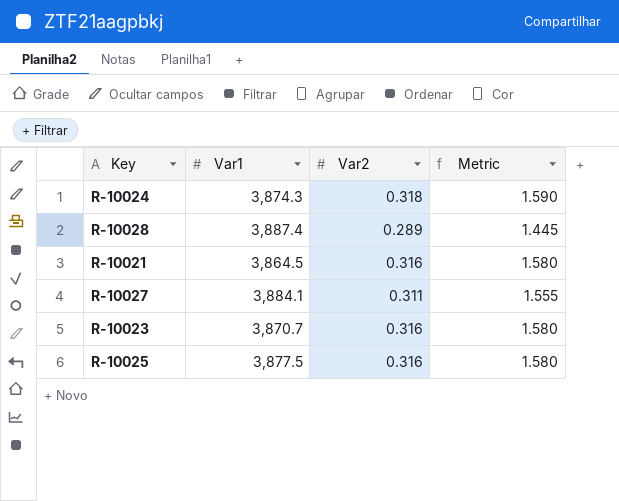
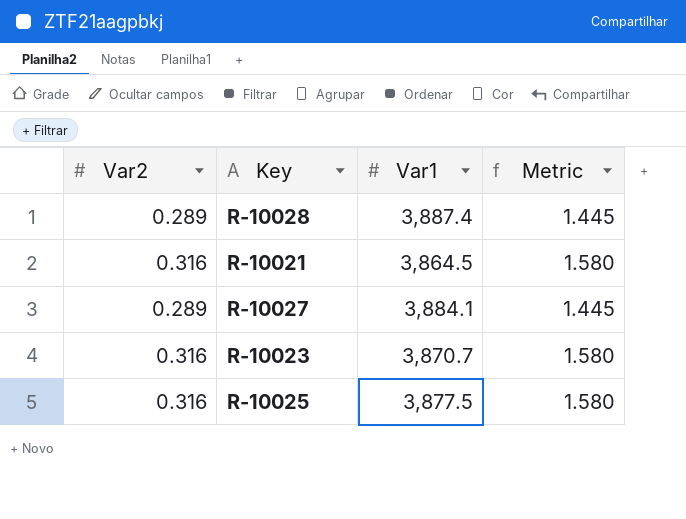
column Var2 | position: 3 -> 1
row R-10024: 3,874.3 | 0.318 | 1.590 -> none
R-10027 | Var2: 0.311 -> 0.289
R-10027 | Metric: 1.555 -> 1.445

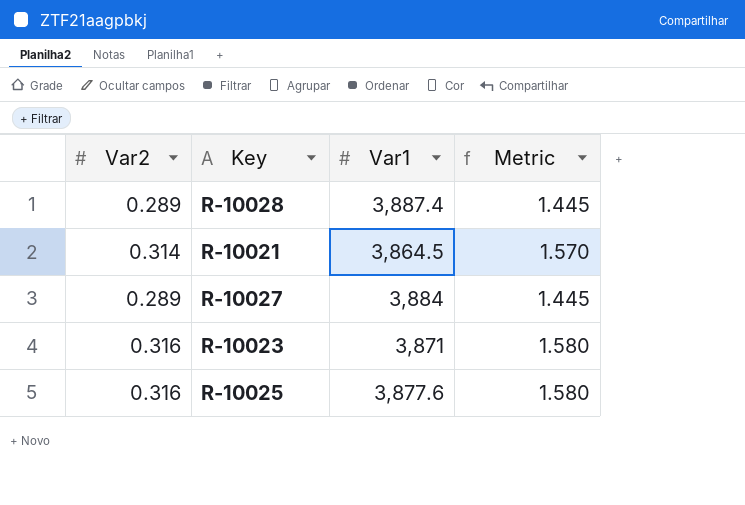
R-10021 | Var2: 0.316 -> 0.314
R-10021 | Metric: 1.580 -> 1.570
R-10027 | Var1: 3,884.1 -> 3,884
R-10023 | Var1: 3,870.7 -> 3,871
R-10025 | Var1: 3,877.5 -> 3,877.6

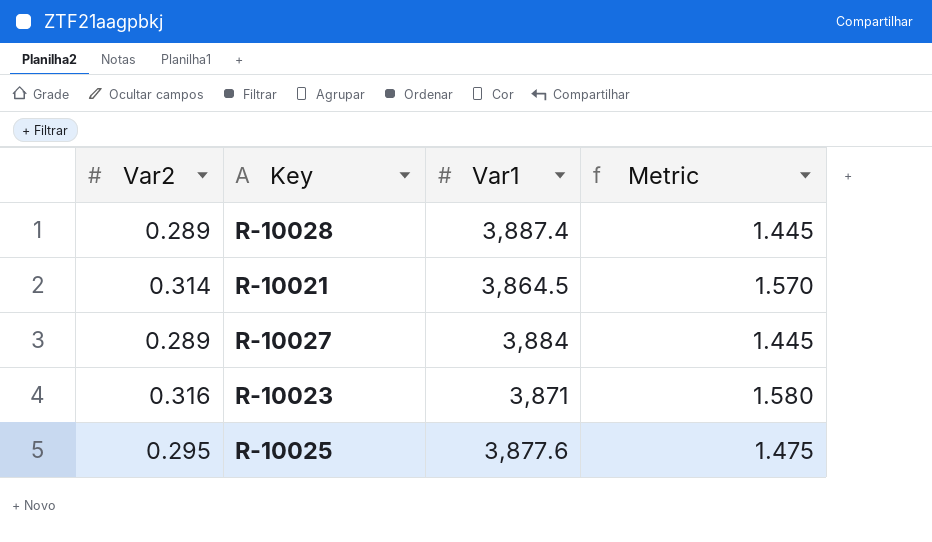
R-10025 | Var2: 0.316 -> 0.295
R-10025 | Metric: 1.580 -> 1.475

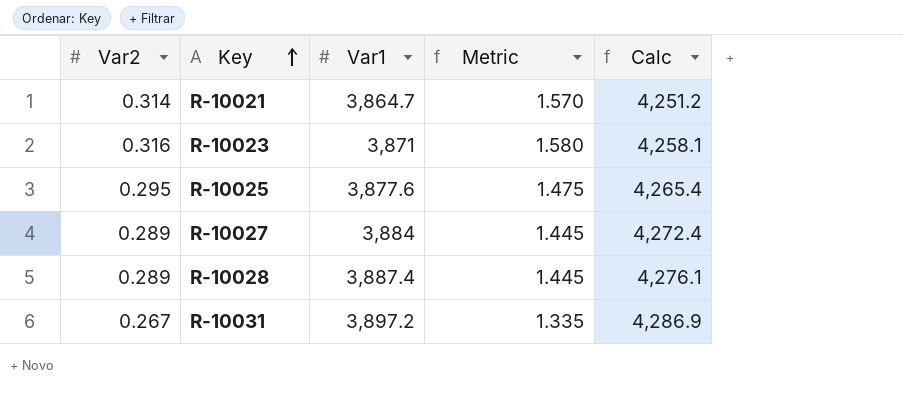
row order: none -> Key ascending
column Calc | formula: none -> [Var1] * 1.1
R-10021 | Var1: 3,864.5 -> 3,864.7
row R-10031: none -> 0.267 | 3,897.2 | 1.335 | 4,286.9

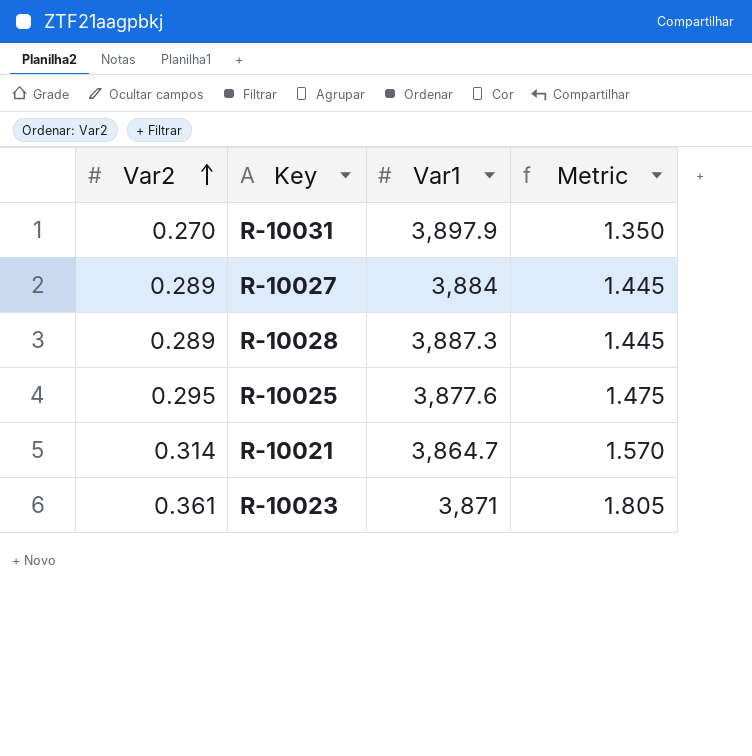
row order: Key ascending -> Var2 ascending
column Calc | formula: [Var1] * 1.1 -> none
R-10031 | Var2: 0.267 -> 0.270
R-10031 | Var1: 3,897.2 -> 3,897.9
R-10031 | Metric: 1.335 -> 1.350
R-10028 | Var1: 3,887.4 -> 3,887.3
R-10023 | Var2: 0.316 -> 0.361
R-10023 | Metric: 1.580 -> 1.805

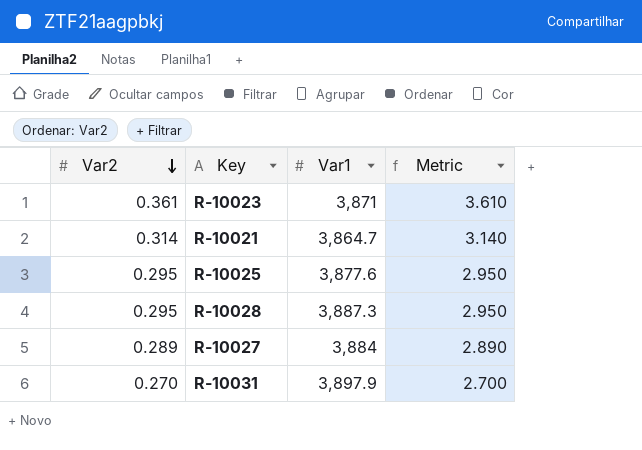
row order: Var2 ascending -> Var2 descending
column Metric | formula: [Var2] * 5 -> [Var2] * 10
R-10028 | Var2: 0.289 -> 0.295

